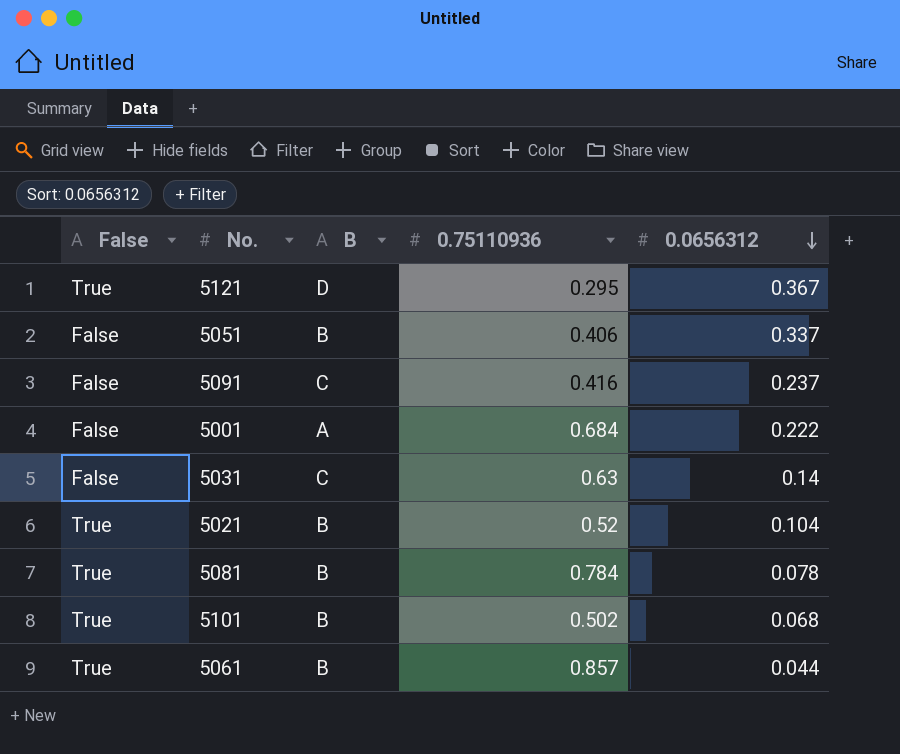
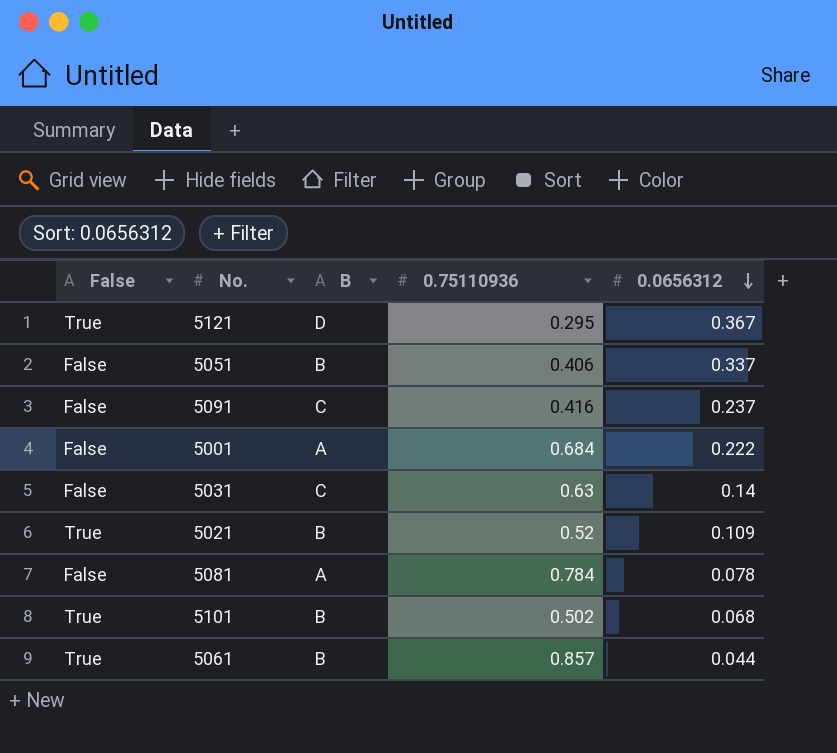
5021 | 0.0656312: 0.104 -> 0.109
5081 | False: True -> False
5081 | B: B -> A

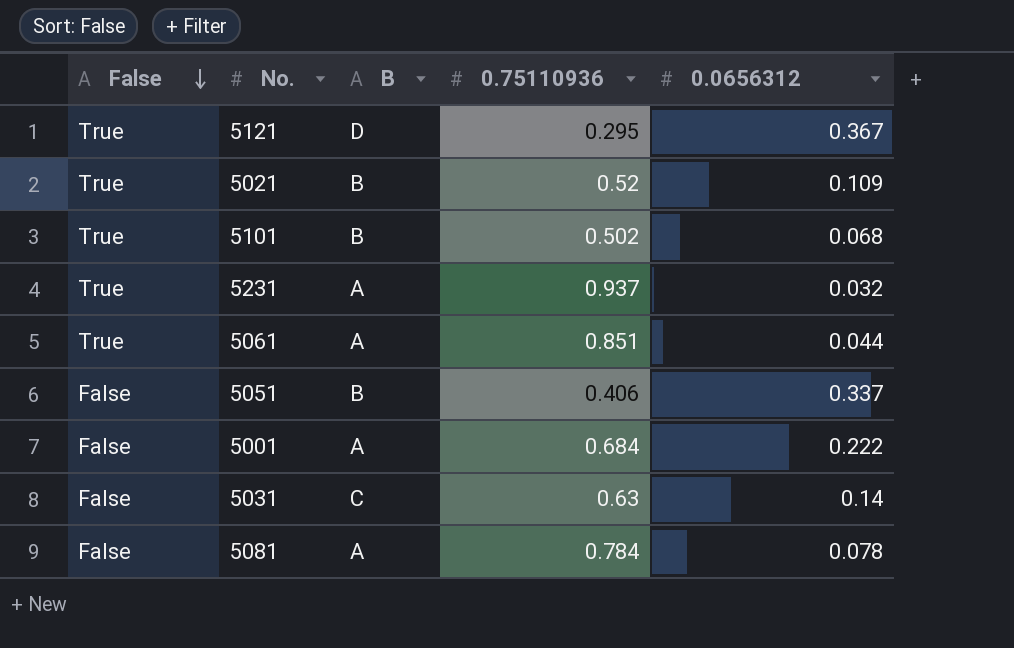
row order: 0.0656312 descending -> False descending
row 5091: False | C | 0.416 | 0.237 -> none
row 5231: none -> True | A | 0.937 | 0.032
5061 | B: B -> A
5061 | 0.75110936: 0.857 -> 0.851

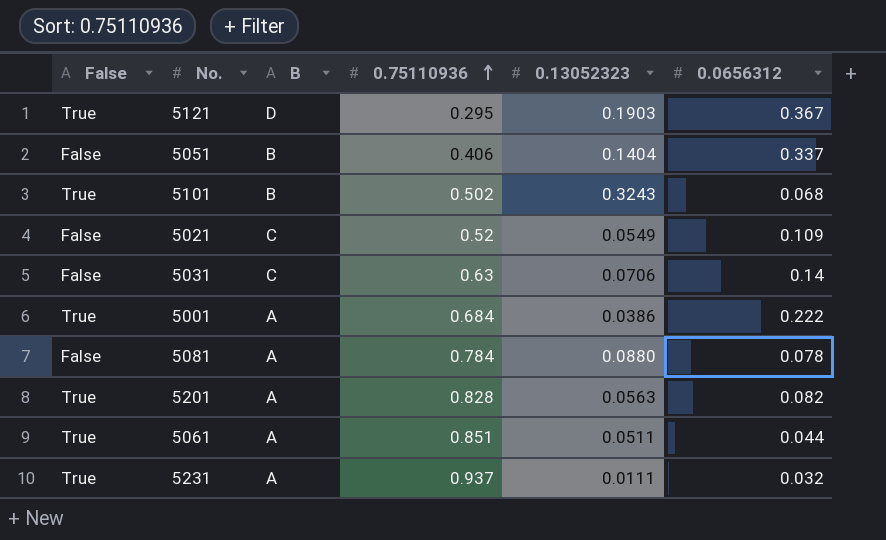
row order: False descending -> 0.75110936 ascending
column 0.13052323 | position: none -> 5
5021 | False: True -> False
5021 | B: B -> C
5001 | False: False -> True
row 5201: none -> True | A | 0.828 | 0.0563 | 0.082

